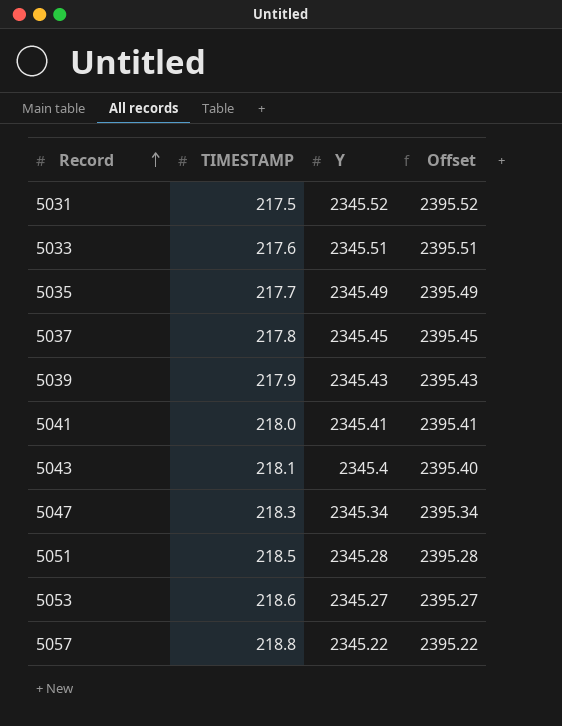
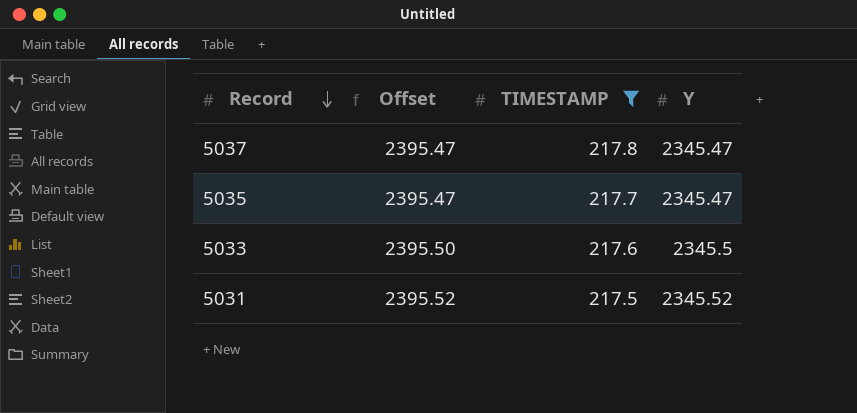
filter: none -> TIMESTAMP <= 217.8
row order: Record ascending -> Record descending
column Offset | position: 4 -> 2
5037 | Offset: 2395.45 -> 2395.47
5037 | Y: 2345.45 -> 2345.47
5035 | Offset: 2395.49 -> 2395.47
5035 | Y: 2345.49 -> 2345.47
5033 | Offset: 2395.51 -> 2395.50
5033 | Y: 2345.51 -> 2345.5

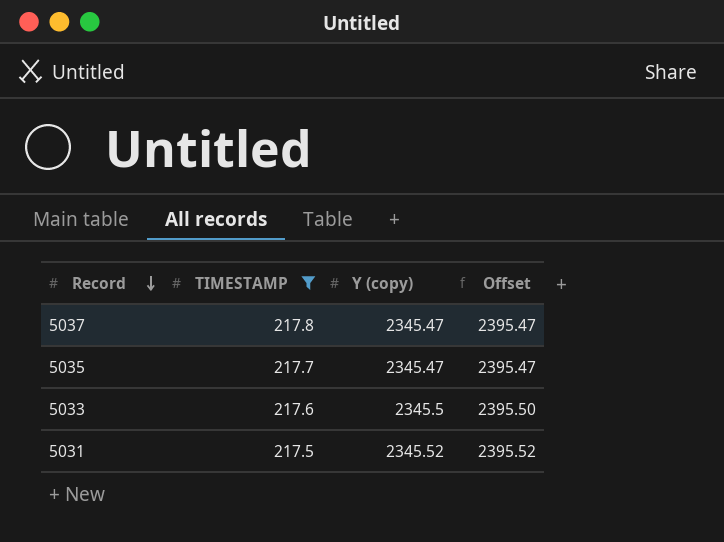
column name: Y -> Y (copy)
column Offset | position: 2 -> 4

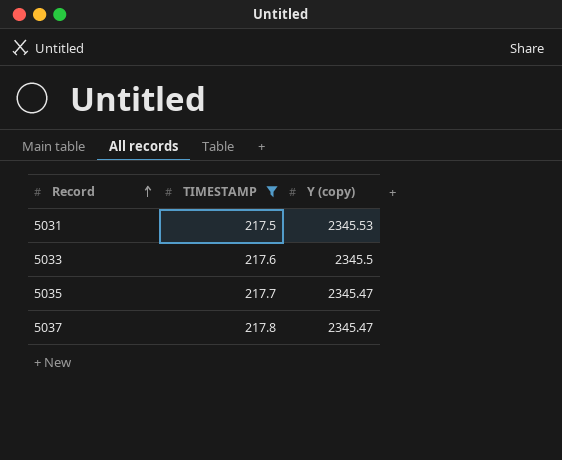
row order: Record descending -> Record ascending
column Offset | formula: [Y (copy)] + 50 -> none
5031 | Y (copy): 2345.52 -> 2345.53

